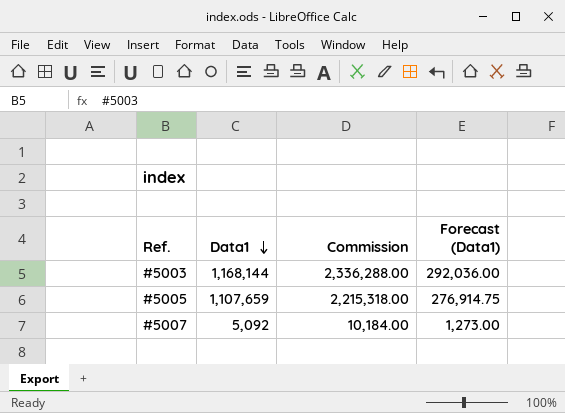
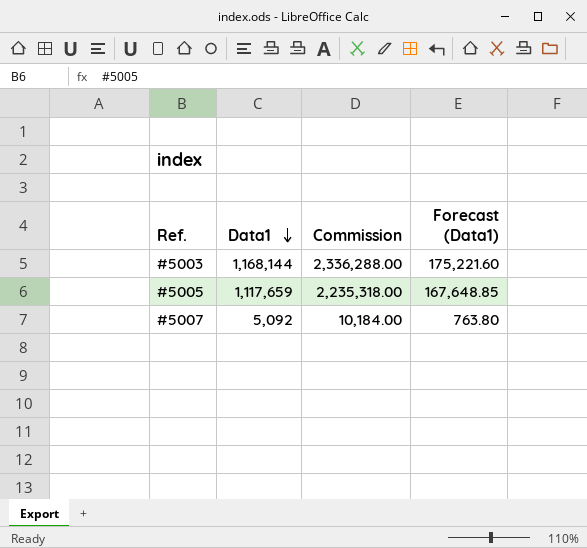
column Forecast (Data1) | formula: [Data1] * 0.25 -> [Data1] * 0.15
#5005 | Data1: 1,107,659 -> 1,117,659
#5005 | Commission: 2,215,318.00 -> 2,235,318.00

